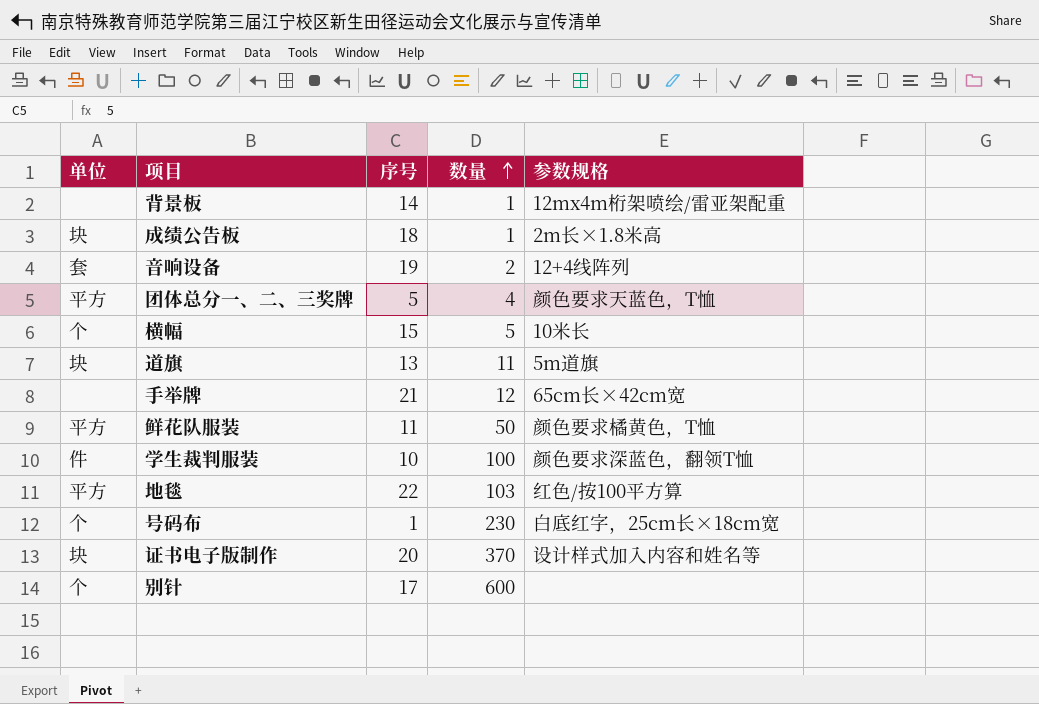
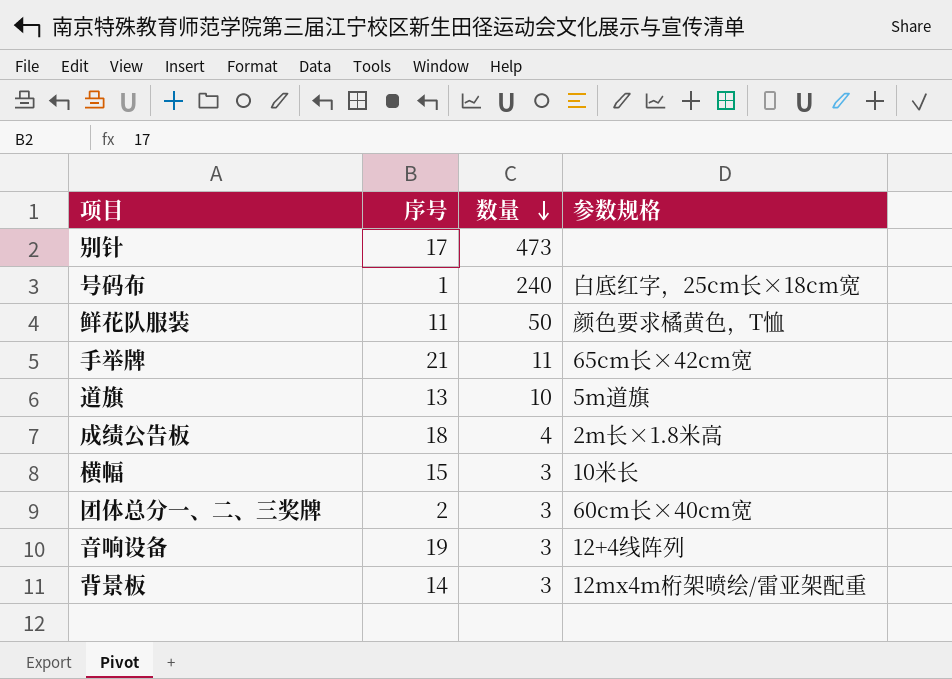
row order: 数量 ascending -> 数量 descending
column 单位 | position: 1 -> none
row 学生裁判服装: 件 | 10 | 100 | 颜色要求深蓝色，翻领T恤 -> none
row 地毯: 平方 | 22 | 103 | 红色/按100平方算 -> none
row 证书电子版制作: 块 | 20 | 370 | 设计样式加入内容和姓名等 -> none
别针 | 数量: 600 -> 473
号码布 | 数量: 230 -> 240
手举牌 | 数量: 12 -> 11
道旗 | 数量: 11 -> 10
成绩公告板 | 数量: 1 -> 4
横幅 | 数量: 5 -> 3
团体总分一、二、三奖牌 | 序号: 5 -> 2
团体总分一、二、三奖牌 | 数量: 4 -> 3
团体总分一、二、三奖牌 | 参数规格: 颜色要求天蓝色，T恤 -> 60cm长×40cm宽
音响设备 | 数量: 2 -> 3
背景板 | 数量: 1 -> 3

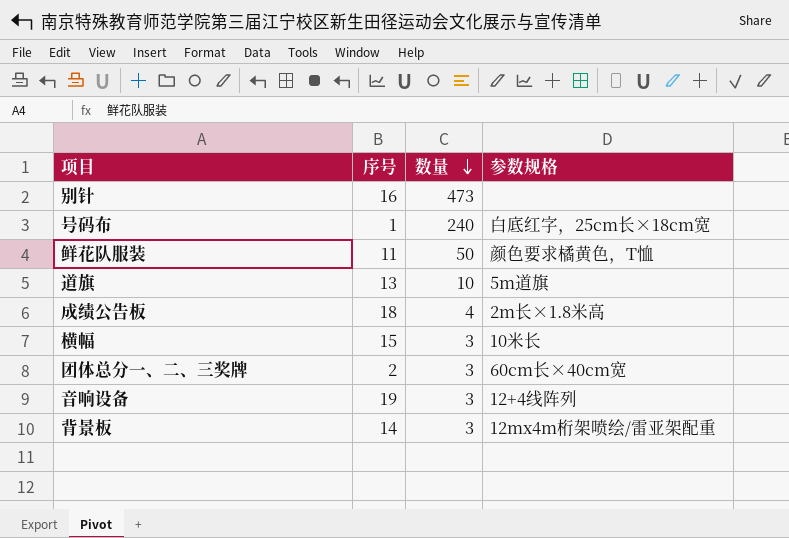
row 手举牌: 21 | 11 | 65cm长×42cm宽 -> none
别针 | 序号: 17 -> 16

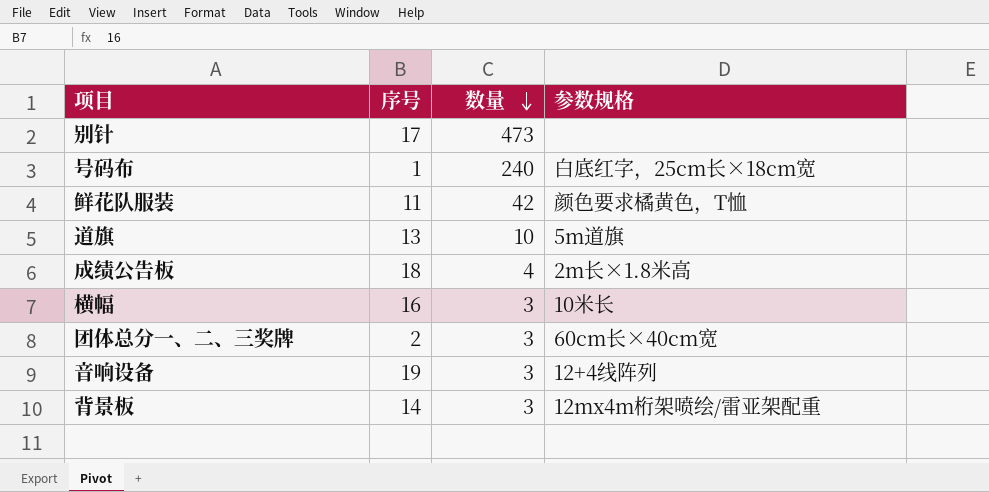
别针 | 序号: 16 -> 17
鲜花队服装 | 数量: 50 -> 42
横幅 | 序号: 15 -> 16

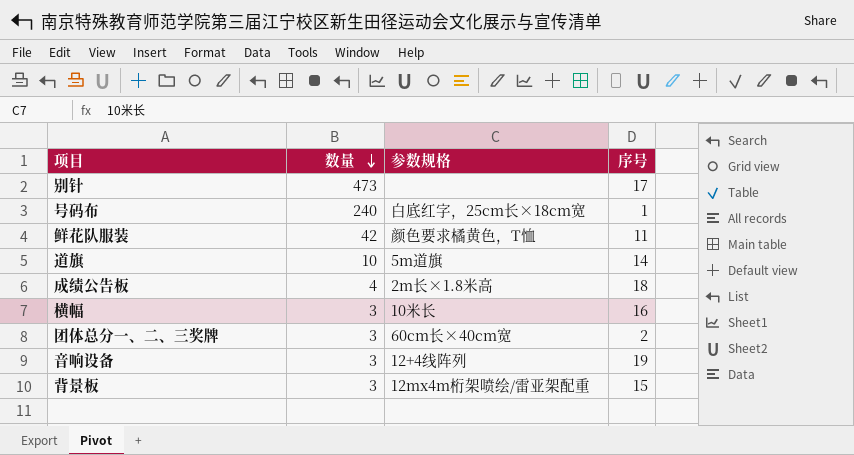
column 序号 | position: 2 -> 4
道旗 | 序号: 13 -> 14
背景板 | 序号: 14 -> 15

